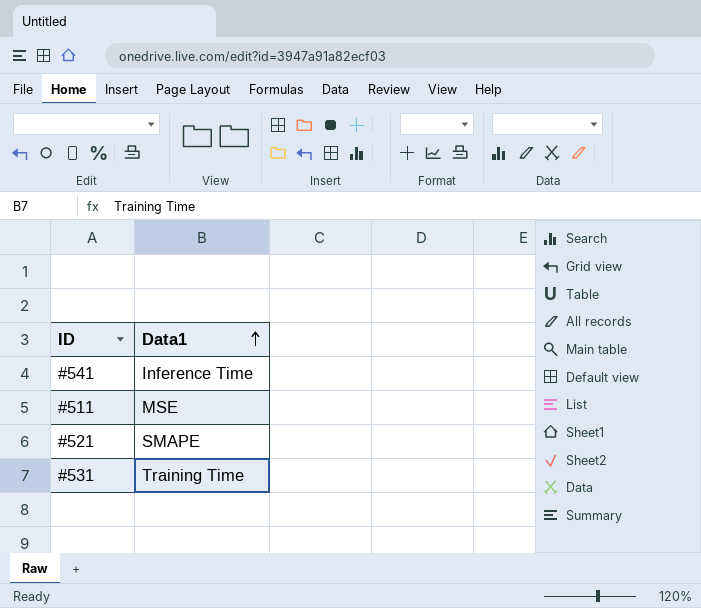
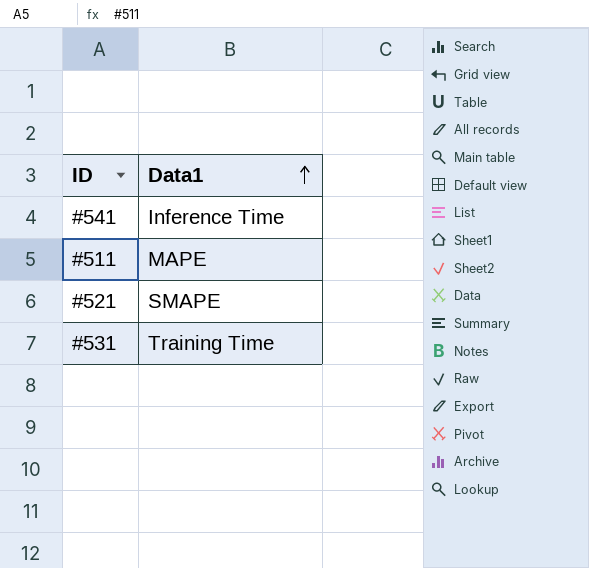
#511 | Data1: MSE -> MAPE

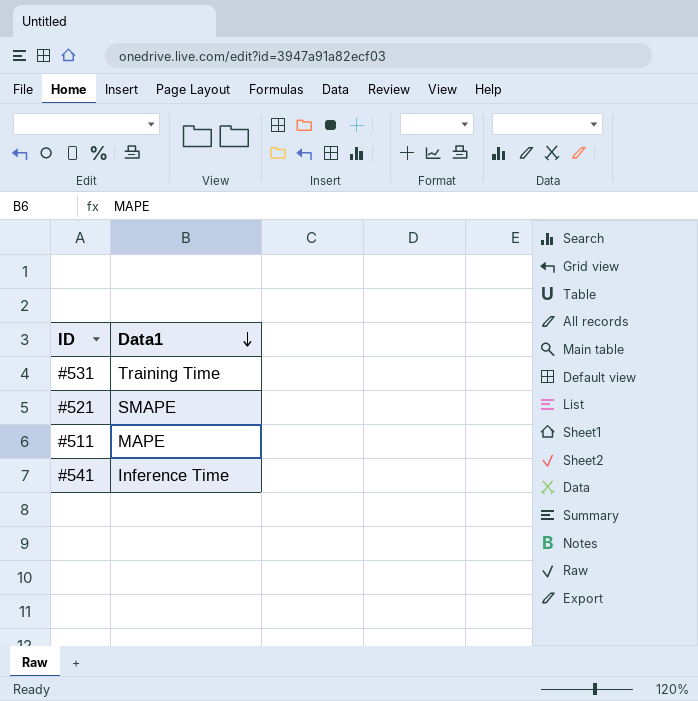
row order: Data1 ascending -> Data1 descending

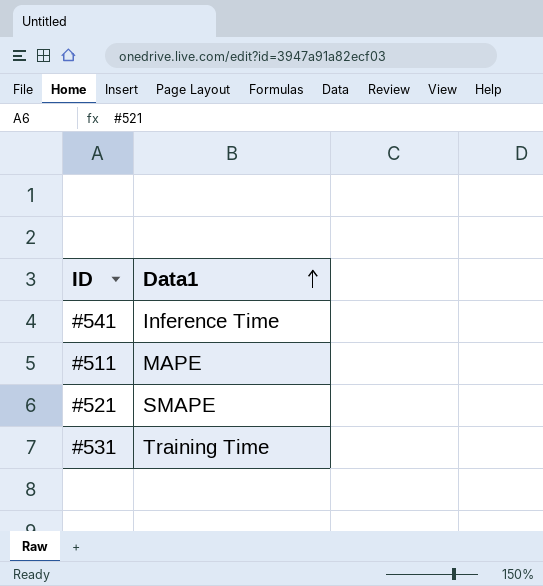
row order: Data1 descending -> Data1 ascending

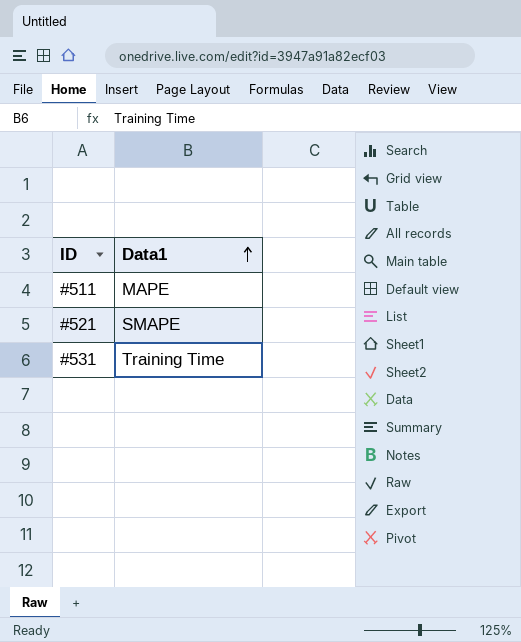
row #541: Inference Time -> none

